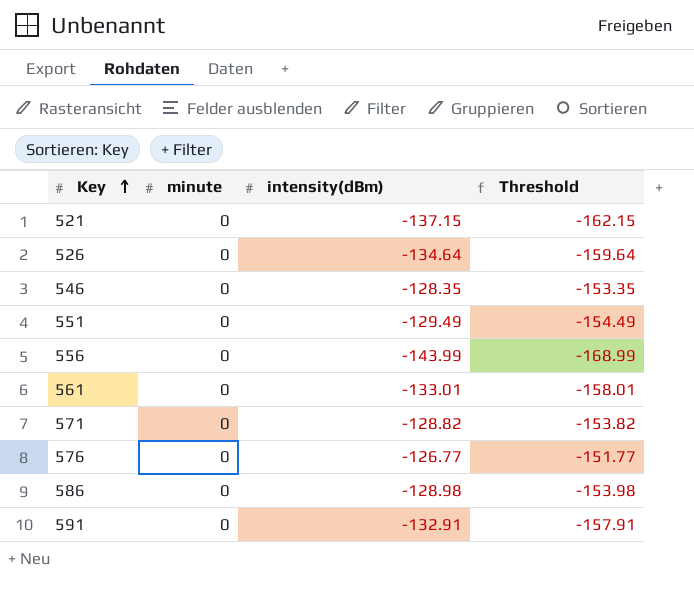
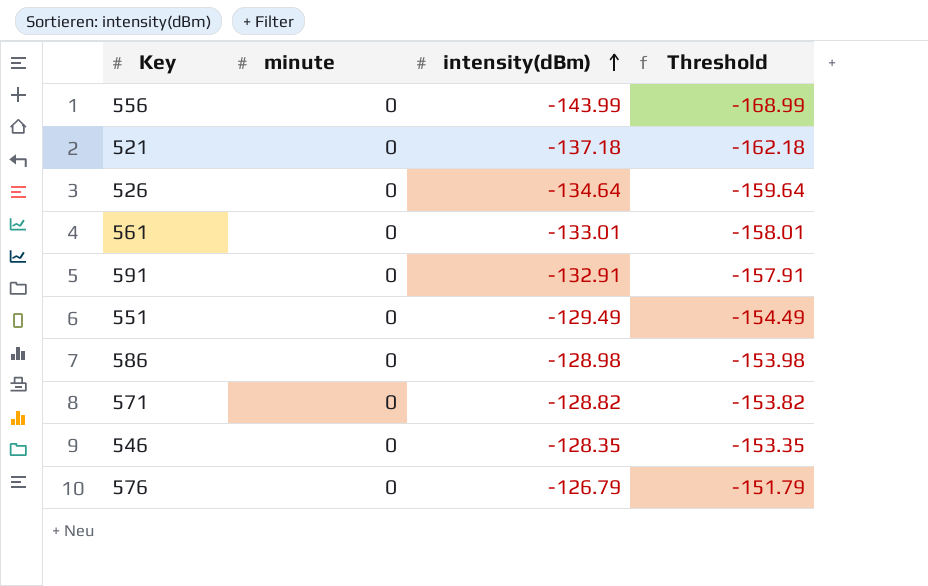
row order: Key ascending -> intensity(dBm) ascending
521 | intensity(dBm): -137.15 -> -137.18
521 | Threshold: -162.15 -> -162.18
576 | intensity(dBm): -126.77 -> -126.79
576 | Threshold: -151.77 -> -151.79

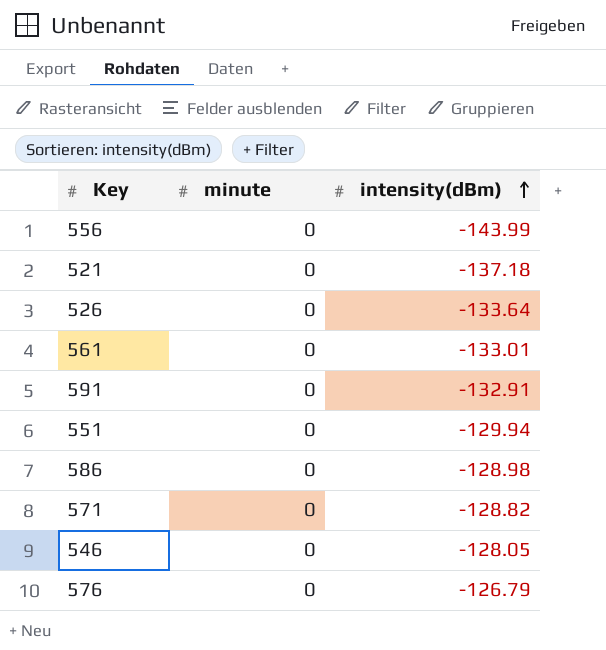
column Threshold | formula: [intensity(dBm)] - 25 -> none
526 | intensity(dBm): -134.64 -> -133.64
551 | intensity(dBm): -129.49 -> -129.94
546 | intensity(dBm): -128.35 -> -128.05

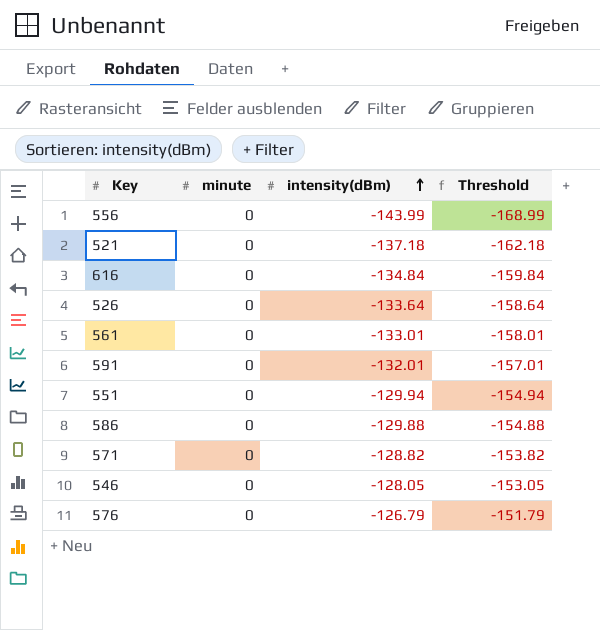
column Threshold | formula: none -> [intensity(dBm)] - 25
row 616: none -> 0 | -134.84 | -159.84
591 | intensity(dBm): -132.91 -> -132.01
586 | intensity(dBm): -128.98 -> -129.88

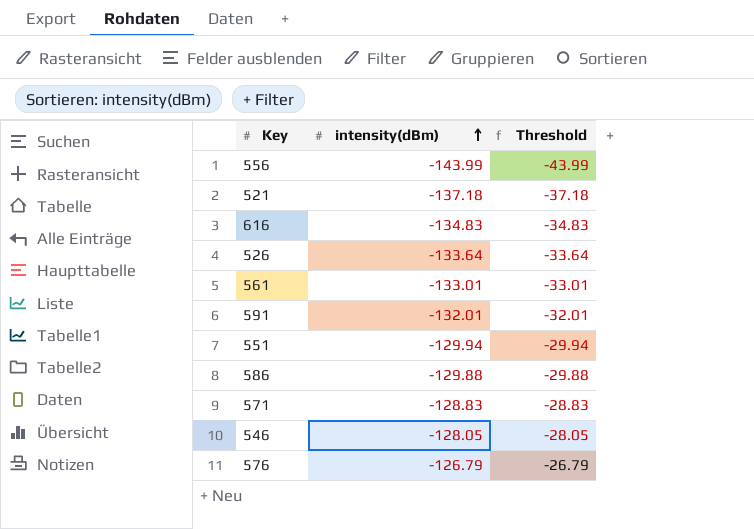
column minute | position: 2 -> none
column Threshold | formula: [intensity(dBm)] - 25 -> [intensity(dBm)] + 100
616 | intensity(dBm): -134.84 -> -134.83
571 | intensity(dBm): -128.82 -> -128.83

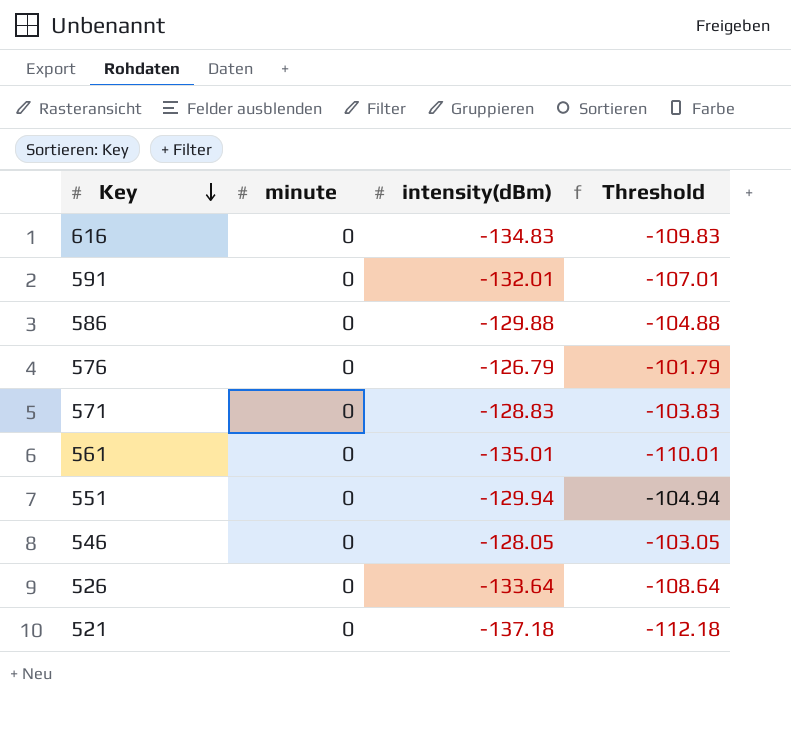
row order: intensity(dBm) ascending -> Key descending
column minute | position: none -> 2
column Threshold | formula: [intensity(dBm)] + 100 -> [intensity(dBm)] + 25
row 556: -143.99 | -43.99 -> none
561 | intensity(dBm): -133.01 -> -135.01

